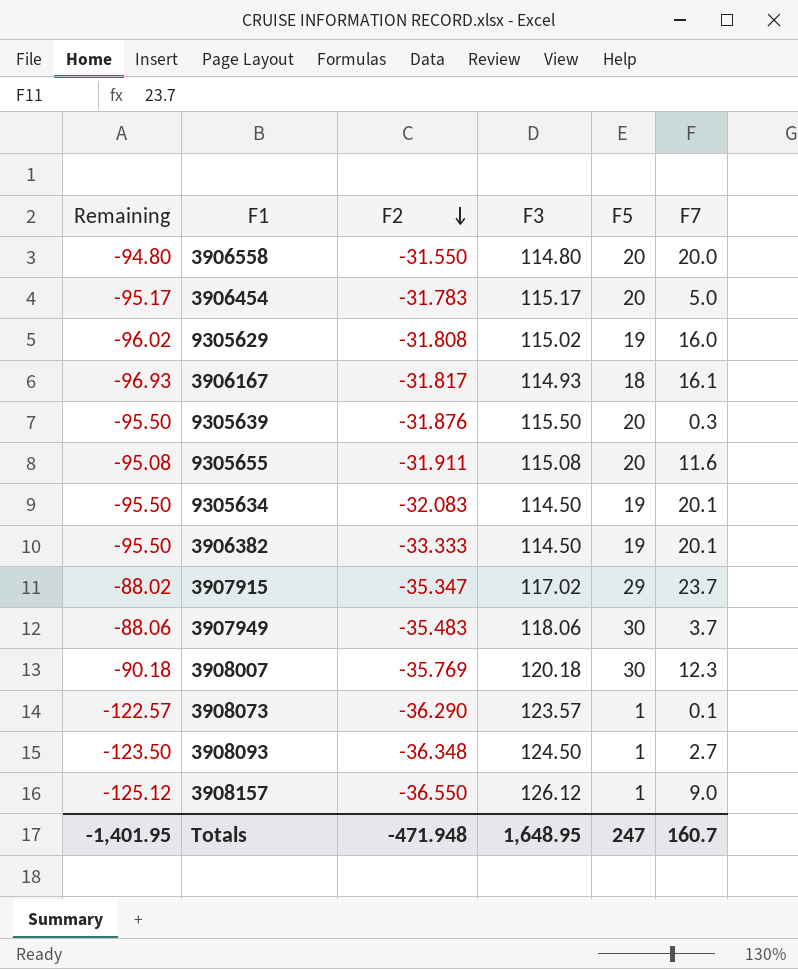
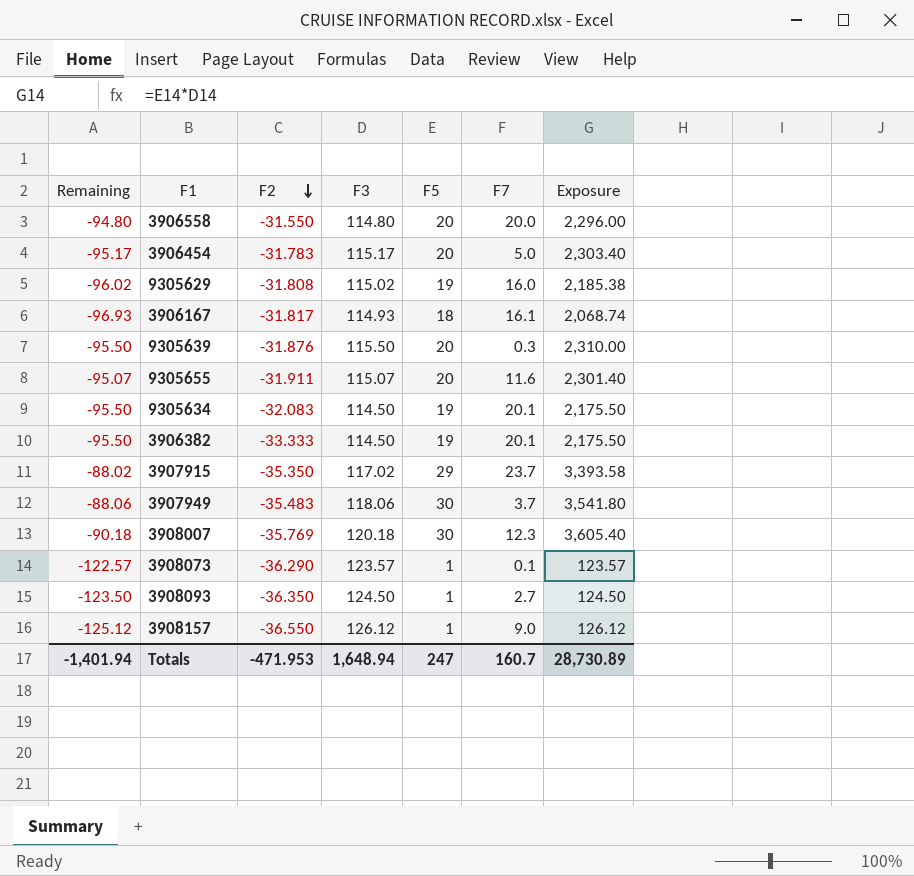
column Exposure | formula: none -> [F3] * [F5]
9305655 | Remaining: -95.08 -> -95.07
9305655 | F3: 115.08 -> 115.07
3907915 | F2: -35.347 -> -35.350
3908093 | F2: -36.348 -> -36.350
Totals | Remaining: -1,401.95 -> -1,401.94
Totals | F2: -471.948 -> -471.953
Totals | F3: 1,648.95 -> 1,648.94

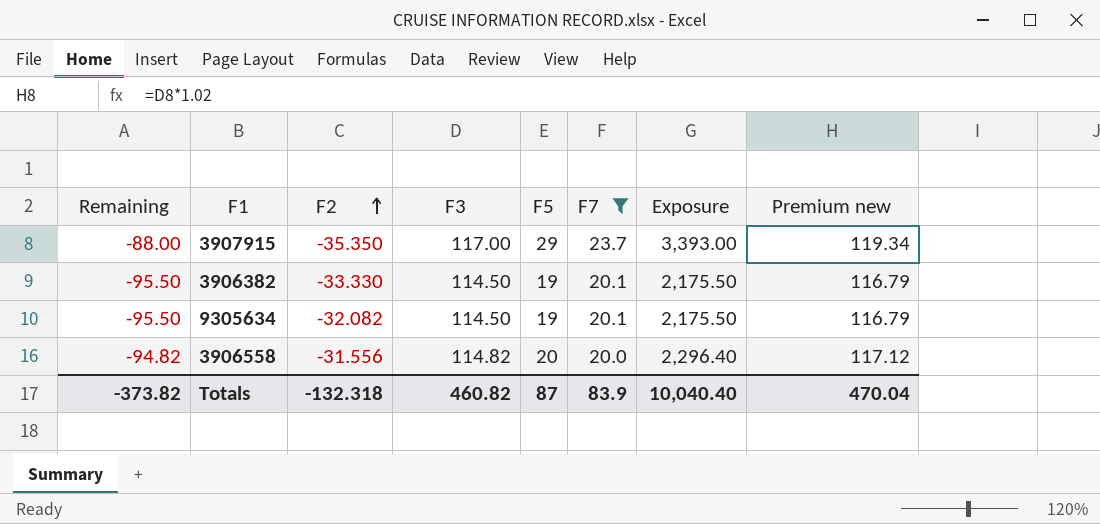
filter: none -> F7 >= 20.0
row order: F2 descending -> F2 ascending
column Premium new | formula: none -> [F3] * 1.02
3907915 | Remaining: -88.02 -> -88.00
3907915 | F3: 117.02 -> 117.00
3907915 | Exposure: 3,393.58 -> 3,393.00
3906382 | F2: -33.333 -> -33.330
9305634 | F2: -32.083 -> -32.082
3906558 | Remaining: -94.80 -> -94.82
3906558 | F2: -31.550 -> -31.556
3906558 | F3: 114.80 -> 114.82
3906558 | Exposure: 2,296.00 -> 2,296.40
Totals | Remaining: -1,401.94 -> -373.82
Totals | F2: -471.953 -> -132.318
Totals | F3: 1,648.94 -> 460.82
Totals | F5: 247 -> 87
Totals | F7: 160.7 -> 83.9
Totals | Exposure: 28,730.89 -> 10,040.40

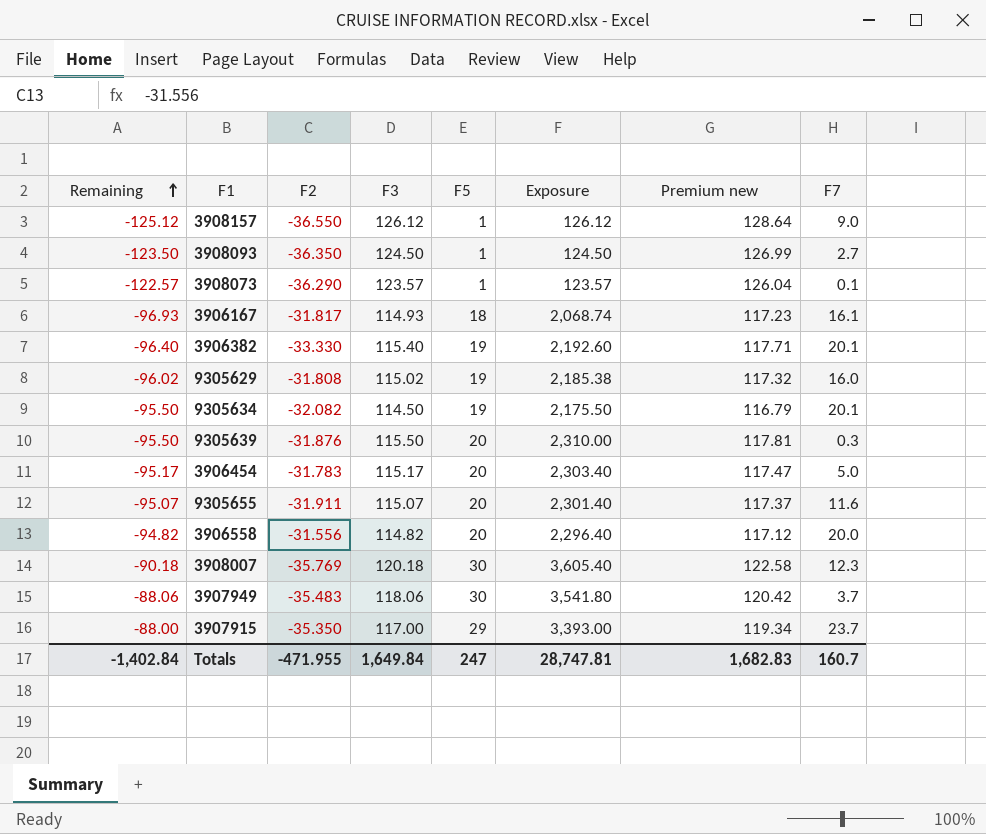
filter: F7 >= 20.0 -> none
row order: F2 ascending -> Remaining ascending
column F7 | position: 6 -> 8
3906382 | Remaining: -95.50 -> -96.40
3906382 | F3: 114.50 -> 115.40
3906382 | Exposure: 2,175.50 -> 2,192.60
3906382 | Premium new: 116.79 -> 117.71
Totals | Remaining: -373.82 -> -1,402.84
Totals | F2: -132.318 -> -471.955
Totals | F3: 460.82 -> 1,649.84
Totals | F5: 87 -> 247
Totals | Exposure: 10,040.40 -> 28,747.81
Totals | Premium new: 470.04 -> 1,682.83
Totals | F7: 83.9 -> 160.7

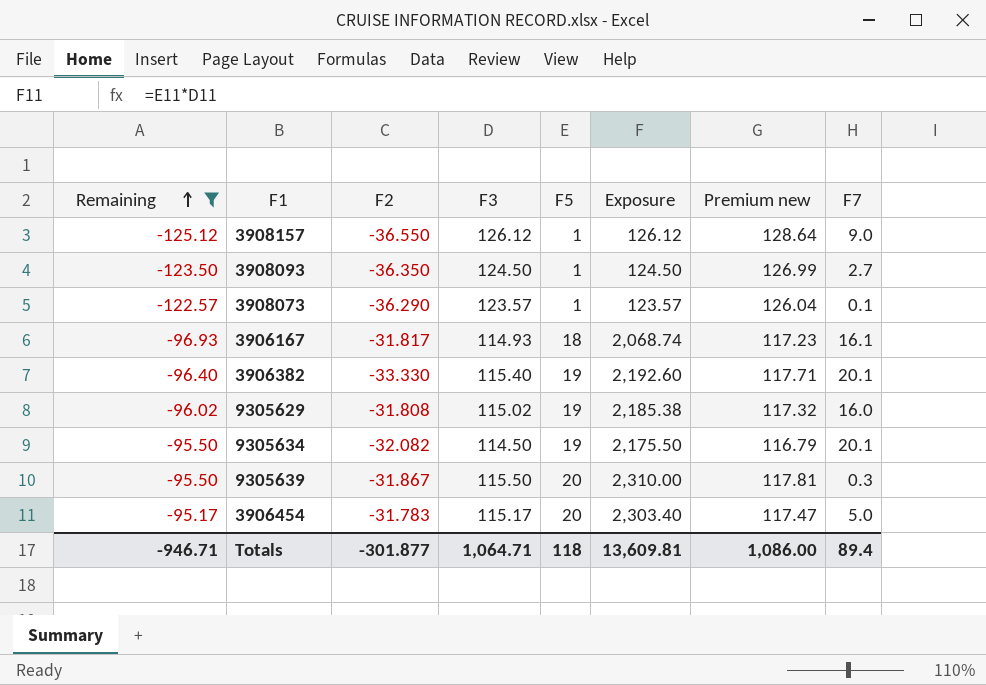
filter: none -> Remaining <= -95.17
9305639 | F2: -31.876 -> -31.867
Totals | Remaining: -1,402.84 -> -946.71
Totals | F2: -471.955 -> -301.877
Totals | F3: 1,649.84 -> 1,064.71
Totals | F5: 247 -> 118
Totals | Exposure: 28,747.81 -> 13,609.81
Totals | Premium new: 1,682.83 -> 1,086.00
Totals | F7: 160.7 -> 89.4

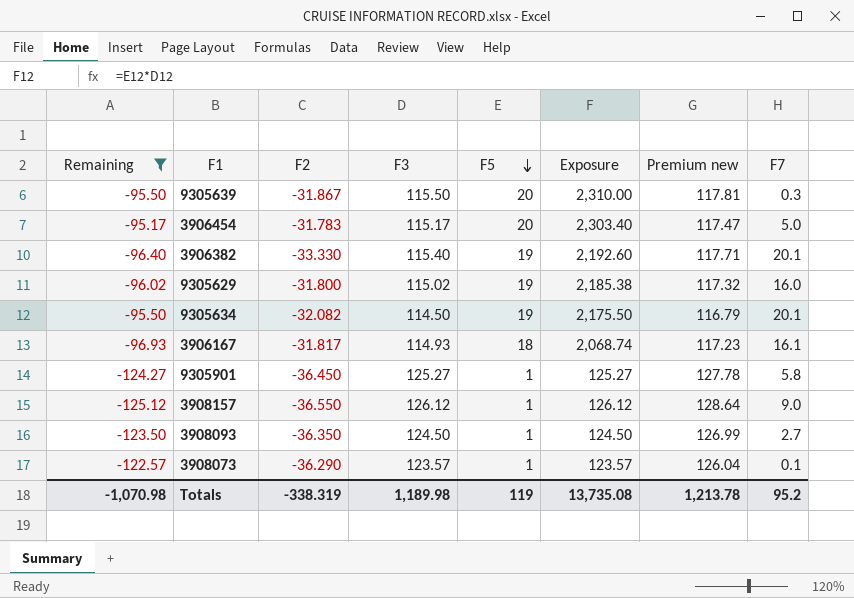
row order: Remaining ascending -> F5 descending
9305629 | F2: -31.808 -> -31.800
row 9305901: none -> -124.27 | -36.450 | 125.27 | 1 | 125.27 | 127.78 | 5.8
Totals | Remaining: -946.71 -> -1,070.98
Totals | F2: -301.877 -> -338.319
Totals | F3: 1,064.71 -> 1,189.98
Totals | F5: 118 -> 119
Totals | Exposure: 13,609.81 -> 13,735.08
Totals | Premium new: 1,086.00 -> 1,213.78
Totals | F7: 89.4 -> 95.2

